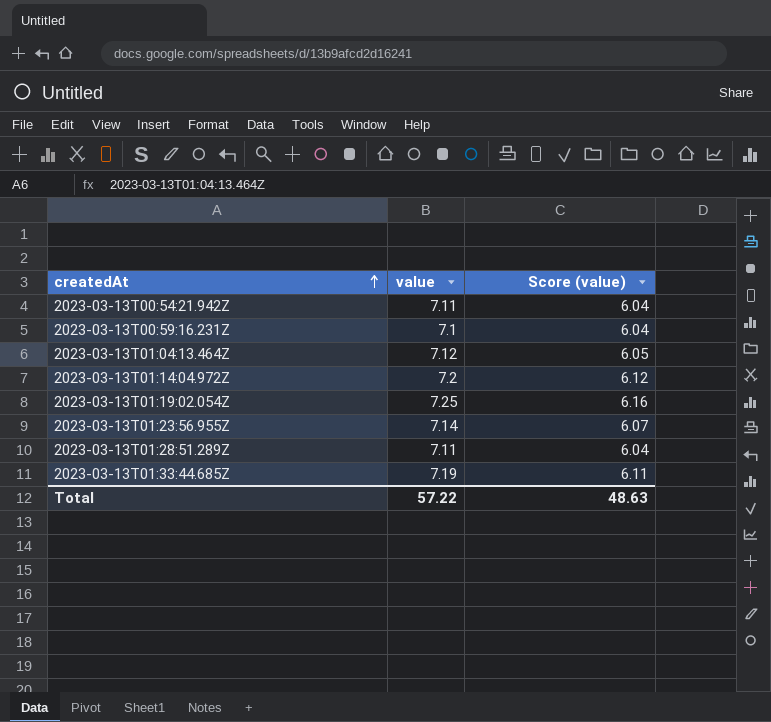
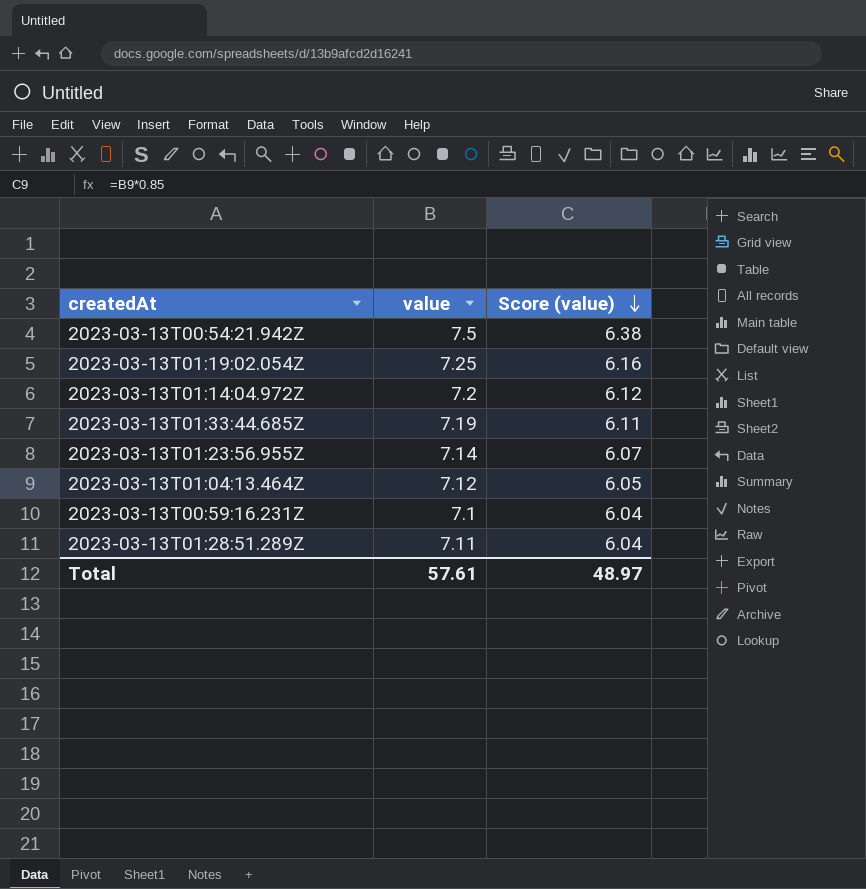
row order: createdAt ascending -> Score (value) descending
2023-03-13T00:54:21.942Z | value: 7.11 -> 7.5
2023-03-13T00:54:21.942Z | Score (value): 6.04 -> 6.38
Total | value: 57.22 -> 57.61
Total | Score (value): 48.63 -> 48.97

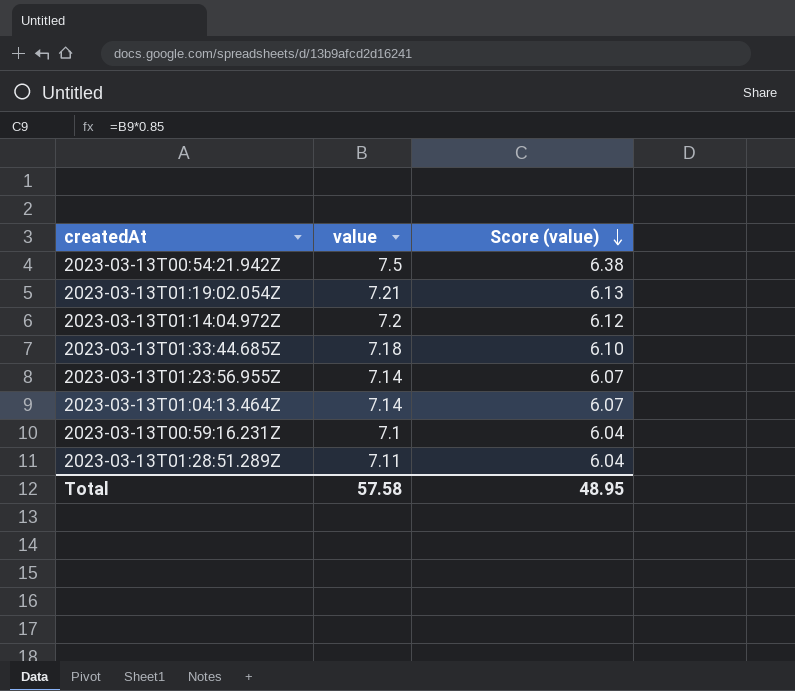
2023-03-13T01:19:02.054Z | value: 7.25 -> 7.21
2023-03-13T01:19:02.054Z | Score (value): 6.16 -> 6.13
2023-03-13T01:33:44.685Z | value: 7.19 -> 7.18
2023-03-13T01:33:44.685Z | Score (value): 6.11 -> 6.10
2023-03-13T01:04:13.464Z | value: 7.12 -> 7.14
2023-03-13T01:04:13.464Z | Score (value): 6.05 -> 6.07
Total | value: 57.61 -> 57.58
Total | Score (value): 48.97 -> 48.95

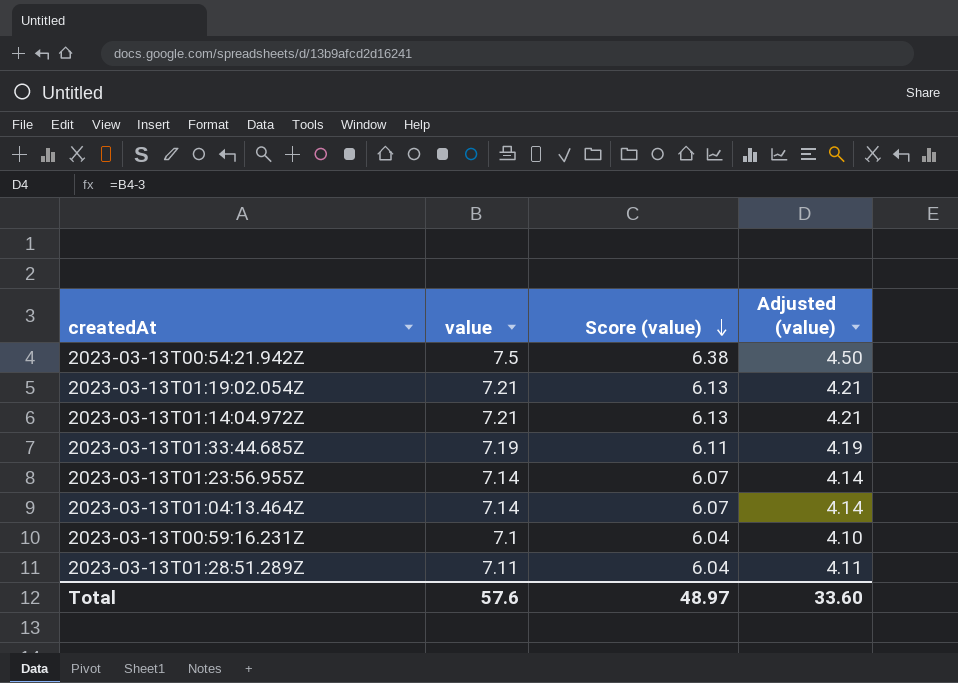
column Adjusted (value) | formula: none -> [value] - 3
2023-03-13T01:14:04.972Z | value: 7.2 -> 7.21
2023-03-13T01:14:04.972Z | Score (value): 6.12 -> 6.13
2023-03-13T01:33:44.685Z | value: 7.18 -> 7.19
2023-03-13T01:33:44.685Z | Score (value): 6.10 -> 6.11
Total | value: 57.58 -> 57.6
Total | Score (value): 48.95 -> 48.97

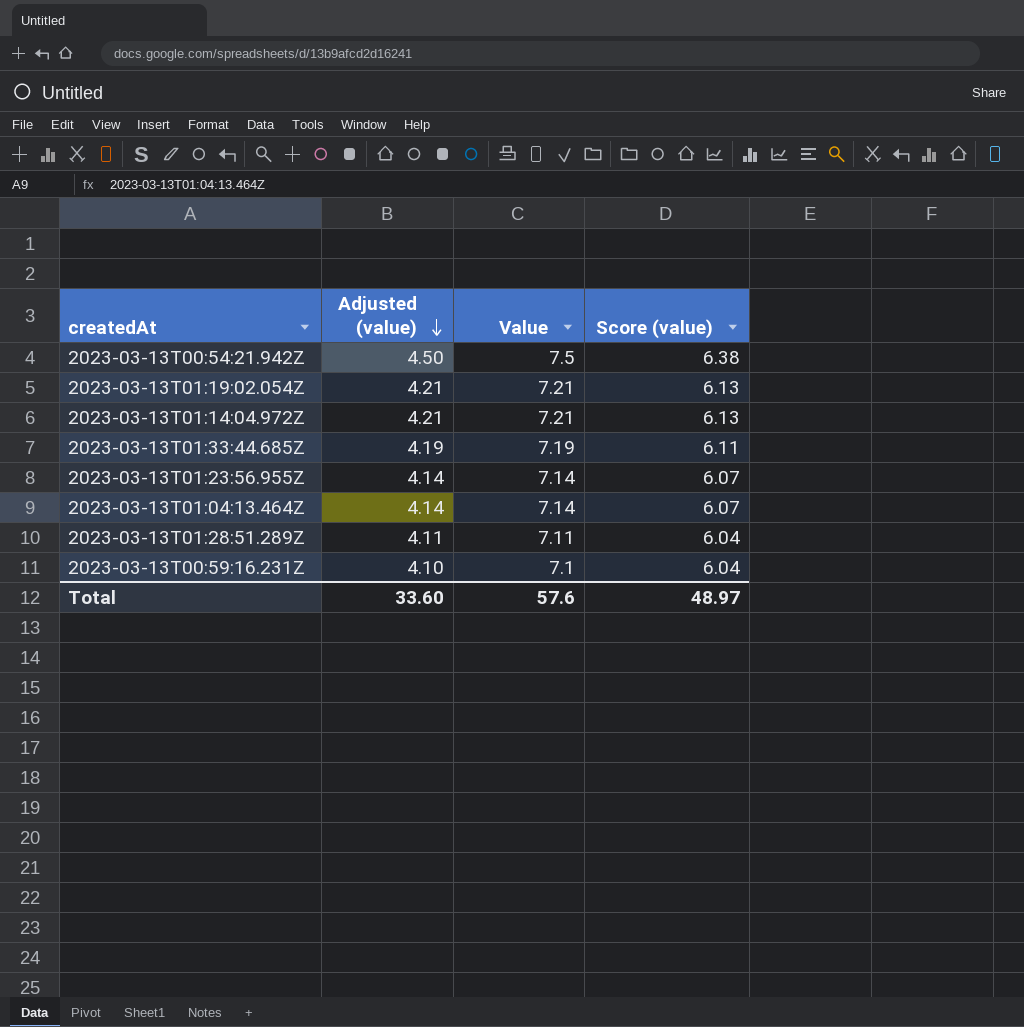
row order: Score (value) descending -> Adjusted (value) descending
column Adjusted (value) | position: 4 -> 2
column name: value -> Value

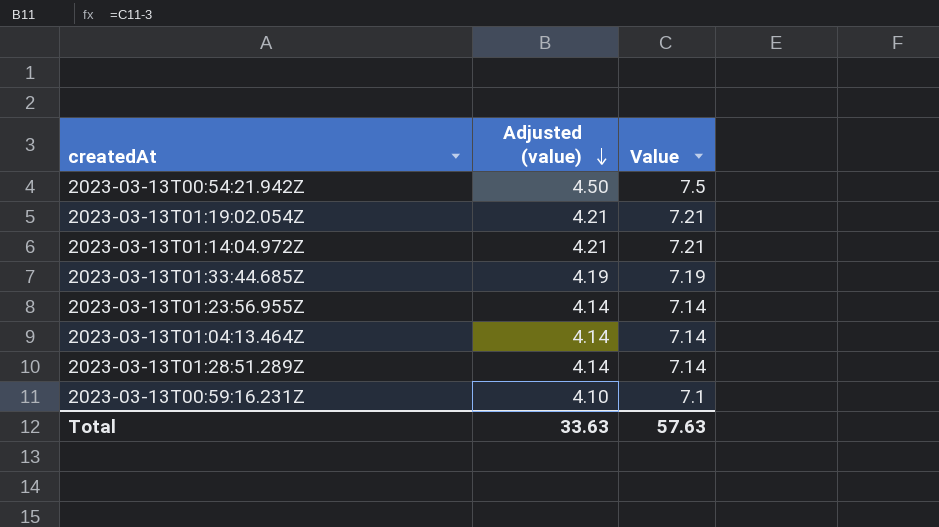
column Score (value) | formula: [Value] * 0.85 -> none
2023-03-13T01:28:51.289Z | Adjusted (value): 4.11 -> 4.14
2023-03-13T01:28:51.289Z | Value: 7.11 -> 7.14
Total | Adjusted (value): 33.60 -> 33.63
Total | Value: 57.6 -> 57.63

